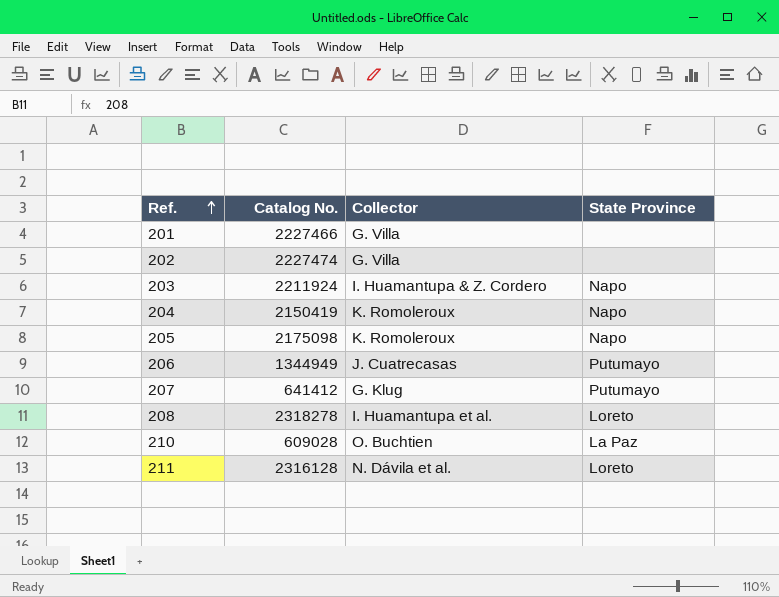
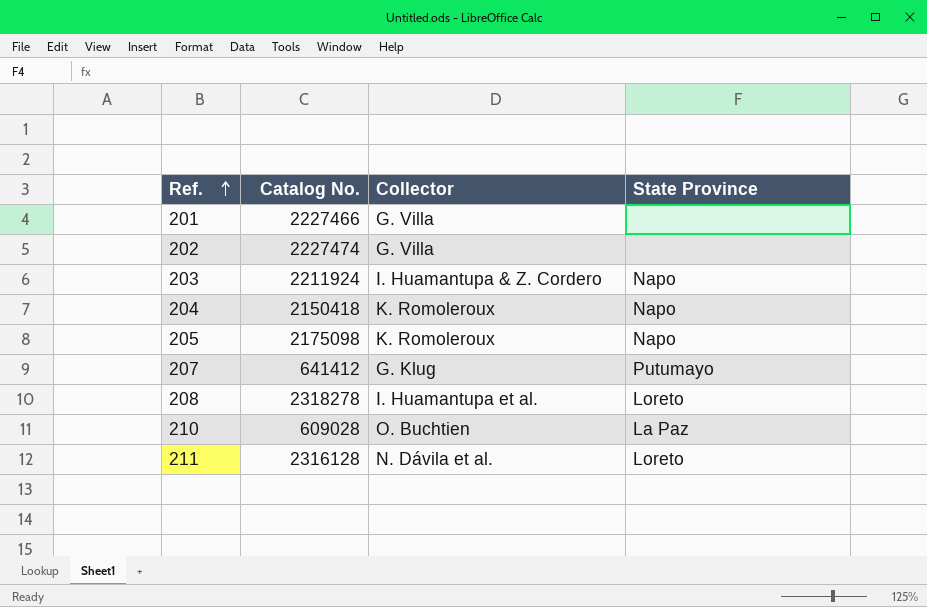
row 206: 1344949 | J. Cuatrecasas | Putumayo -> none
204 | Catalog No.: 2150419 -> 2150418

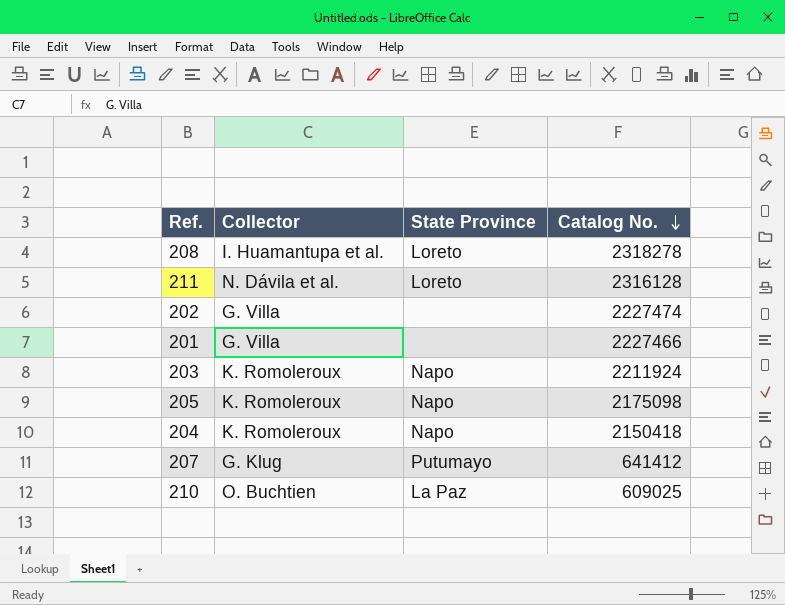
row order: Ref. ascending -> Catalog No. descending
column Catalog No. | position: 2 -> 4
203 | Collector: I. Huamantupa & Z. Cordero -> K. Romoleroux
210 | Catalog No.: 609028 -> 609025

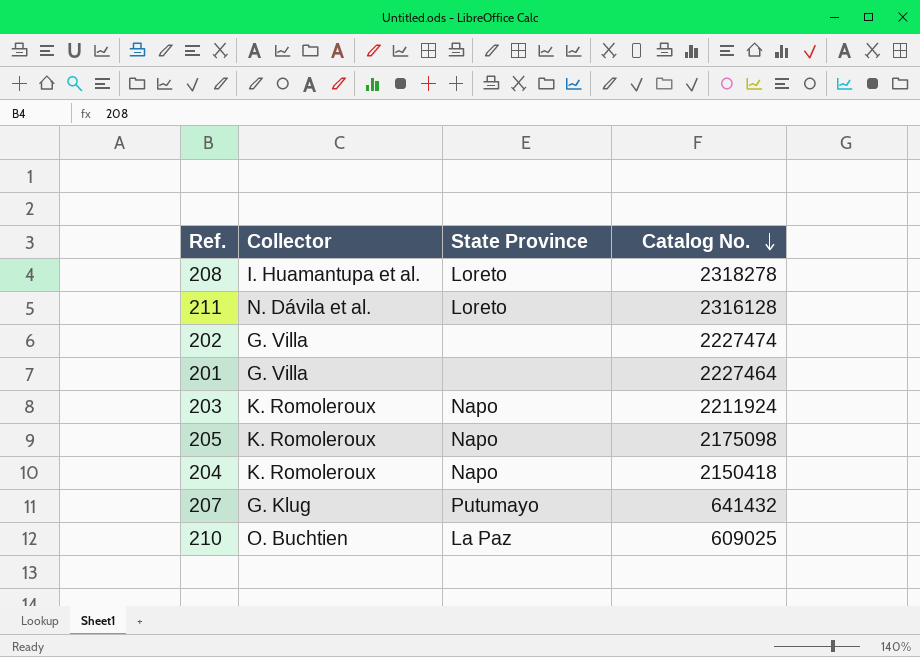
201 | Catalog No.: 2227466 -> 2227464
207 | Catalog No.: 641412 -> 641432

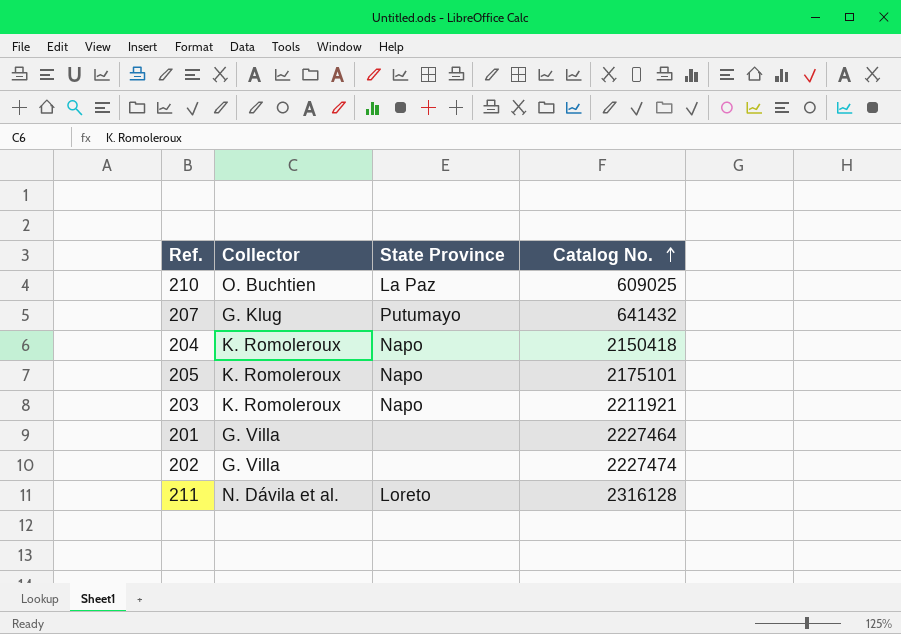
row order: Catalog No. descending -> Catalog No. ascending
row 208: I. Huamantupa et al. | Loreto | 2318278 -> none
205 | Catalog No.: 2175098 -> 2175101
203 | Catalog No.: 2211924 -> 2211921

